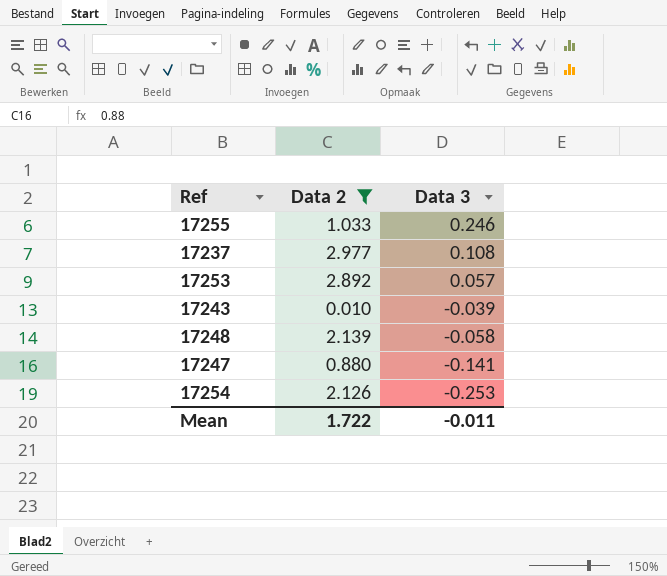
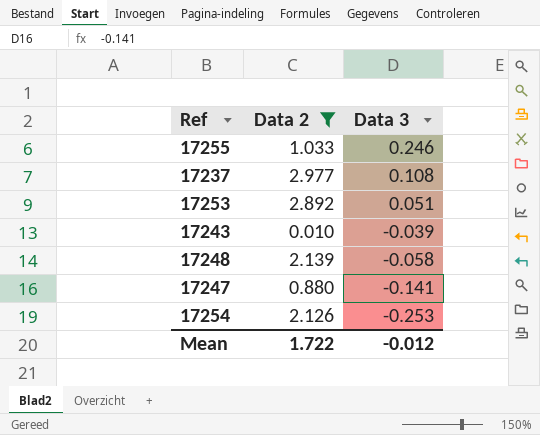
17253 | Data 3: 0.057 -> 0.051
Mean | Data 3: -0.011 -> -0.012

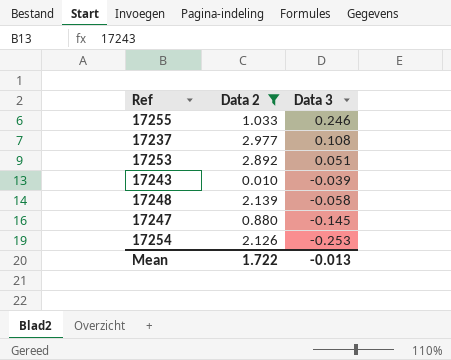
17247 | Data 3: -0.141 -> -0.145
Mean | Data 3: -0.012 -> -0.013

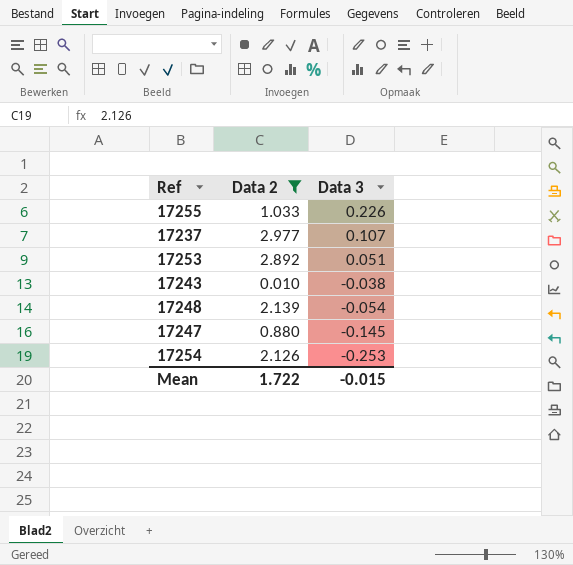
17255 | Data 3: 0.246 -> 0.226
17237 | Data 3: 0.108 -> 0.107
17243 | Data 3: -0.039 -> -0.038
17248 | Data 3: -0.058 -> -0.054
Mean | Data 3: -0.013 -> -0.015

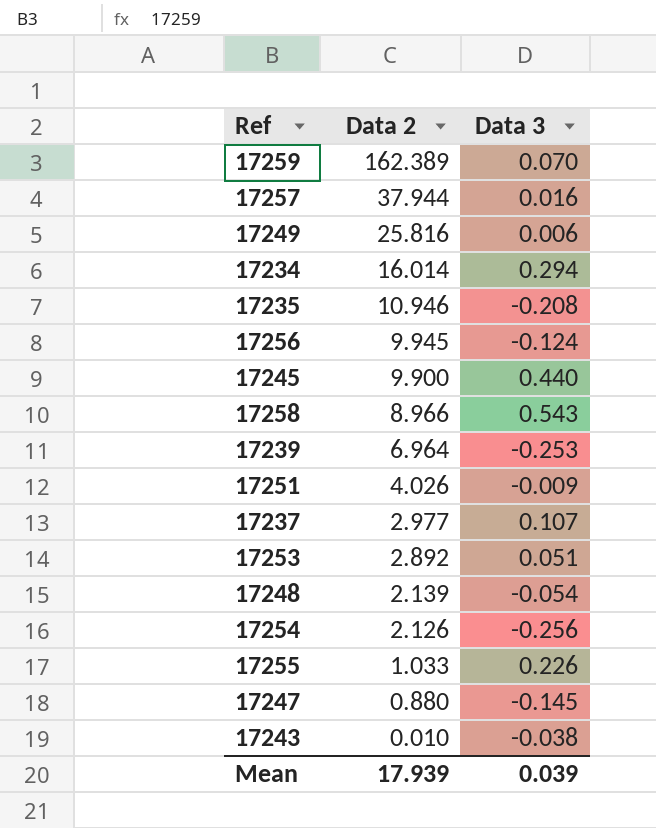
filter: Data 2 <= 2.977 -> none
row order: Data 3 descending -> Data 2 descending
17254 | Data 3: -0.253 -> -0.256
Mean | Data 2: 1.722 -> 17.939
Mean | Data 3: -0.015 -> 0.039

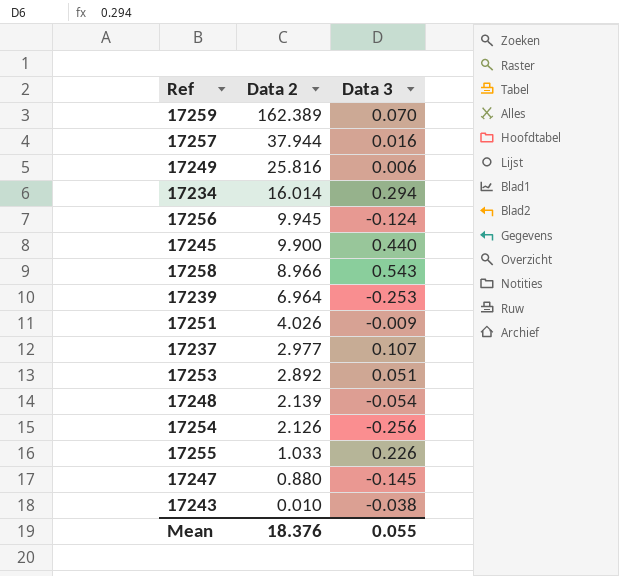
row 17235: 10.946 | -0.208 -> none
Mean | Data 2: 17.939 -> 18.376
Mean | Data 3: 0.039 -> 0.055

